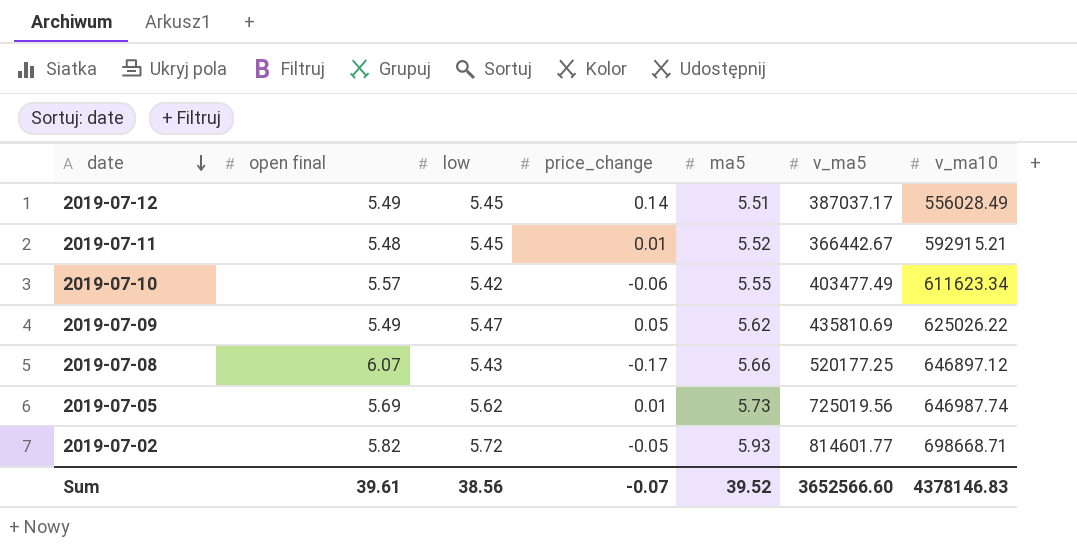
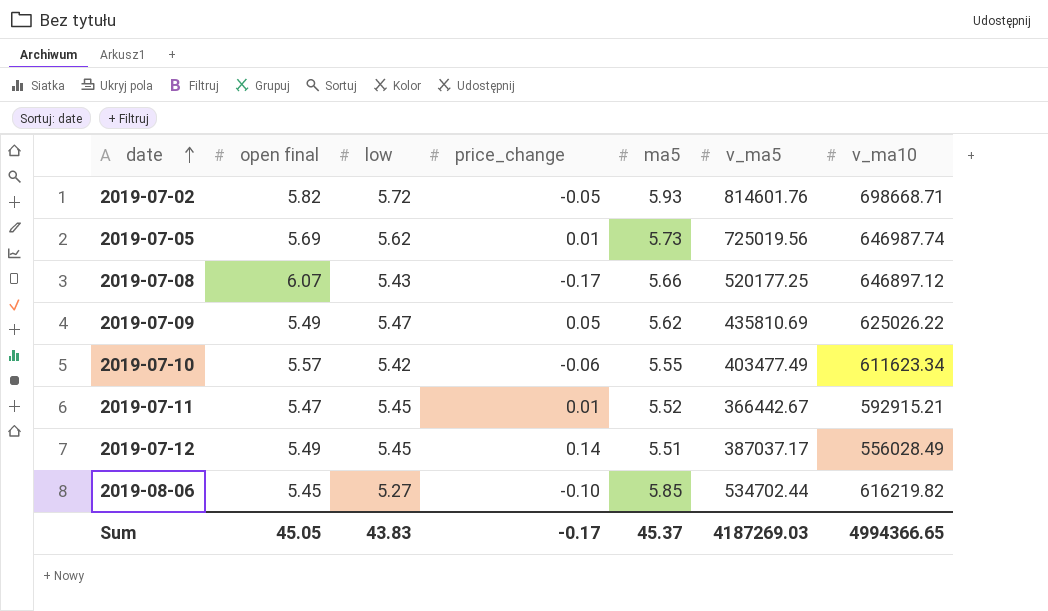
row order: date descending -> date ascending
2019-07-02 | v_ma5: 814601.77 -> 814601.76
2019-07-11 | open final: 5.48 -> 5.47
row 2019-08-06: none -> 5.45 | 5.27 | -0.10 | 5.85 | 534702.44 | 616219.82
Sum | open final: 39.61 -> 45.05
Sum | low: 38.56 -> 43.83
Sum | price_change: -0.07 -> -0.17
Sum | ma5: 39.52 -> 45.37
Sum | v_ma5: 3652566.60 -> 4187269.03
Sum | v_ma10: 4378146.83 -> 4994366.65

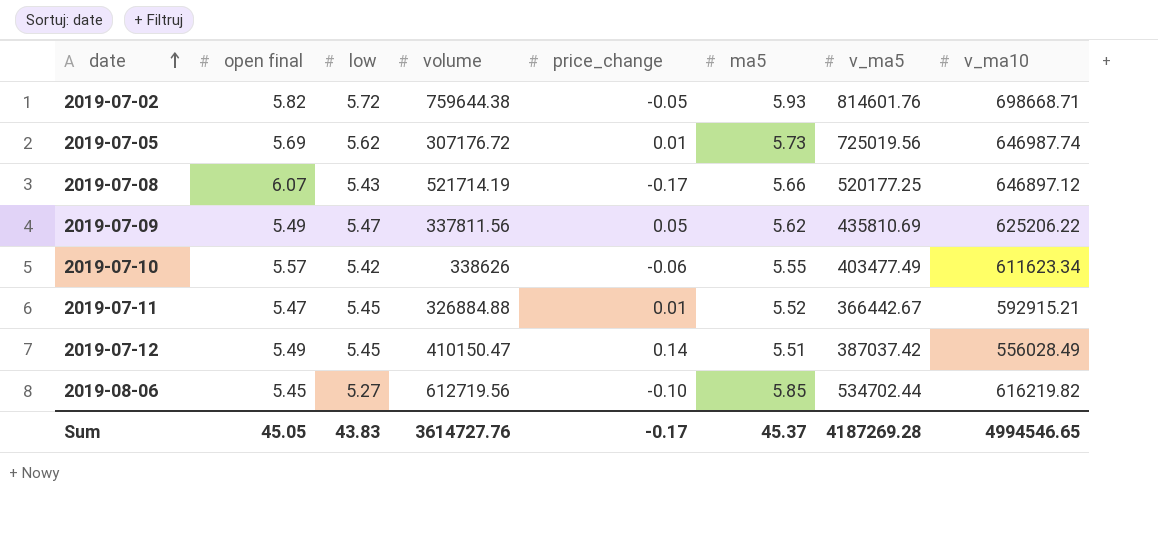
column volume | position: none -> 4
2019-07-09 | v_ma10: 625026.22 -> 625206.22
2019-07-12 | v_ma5: 387037.17 -> 387037.42
Sum | v_ma5: 4187269.03 -> 4187269.28
Sum | v_ma10: 4994366.65 -> 4994546.65

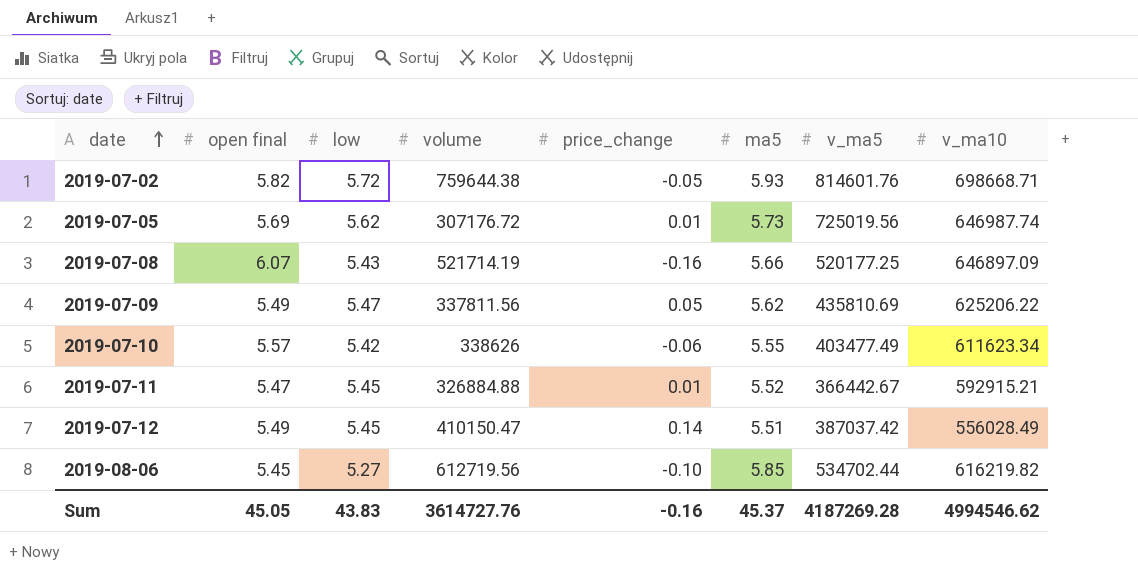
2019-07-08 | price_change: -0.17 -> -0.16
2019-07-08 | v_ma10: 646897.12 -> 646897.09
Sum | price_change: -0.17 -> -0.16
Sum | v_ma10: 4994546.65 -> 4994546.62

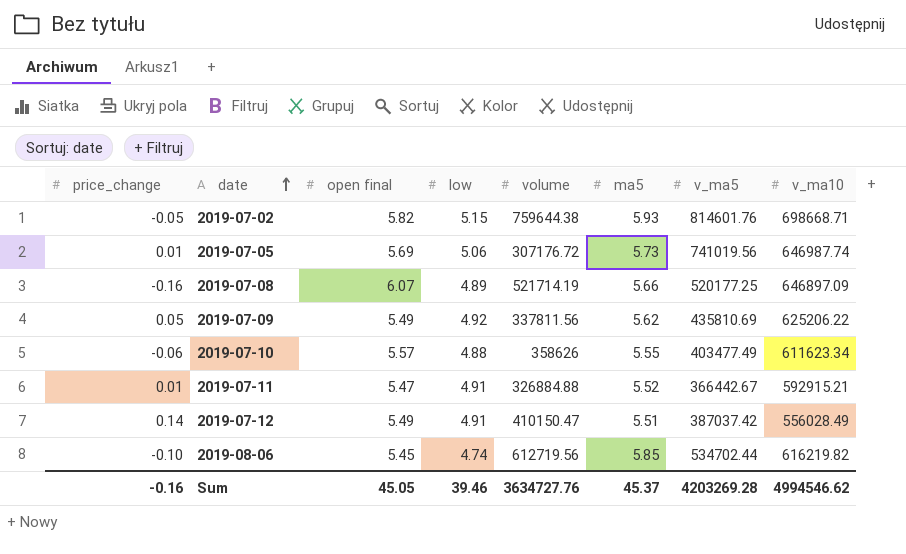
column price_change | position: 5 -> 1
2019-07-02 | low: 5.72 -> 5.15
2019-07-05 | low: 5.62 -> 5.06
2019-07-05 | v_ma5: 725019.56 -> 741019.56
2019-07-08 | low: 5.43 -> 4.89
2019-07-09 | low: 5.47 -> 4.92
2019-07-10 | low: 5.42 -> 4.88
2019-07-10 | volume: 338626 -> 358626
2019-07-11 | low: 5.45 -> 4.91
2019-07-12 | low: 5.45 -> 4.91
2019-08-06 | low: 5.27 -> 4.74
Sum | low: 43.83 -> 39.46
Sum | volume: 3614727.76 -> 3634727.76
Sum | v_ma5: 4187269.28 -> 4203269.28

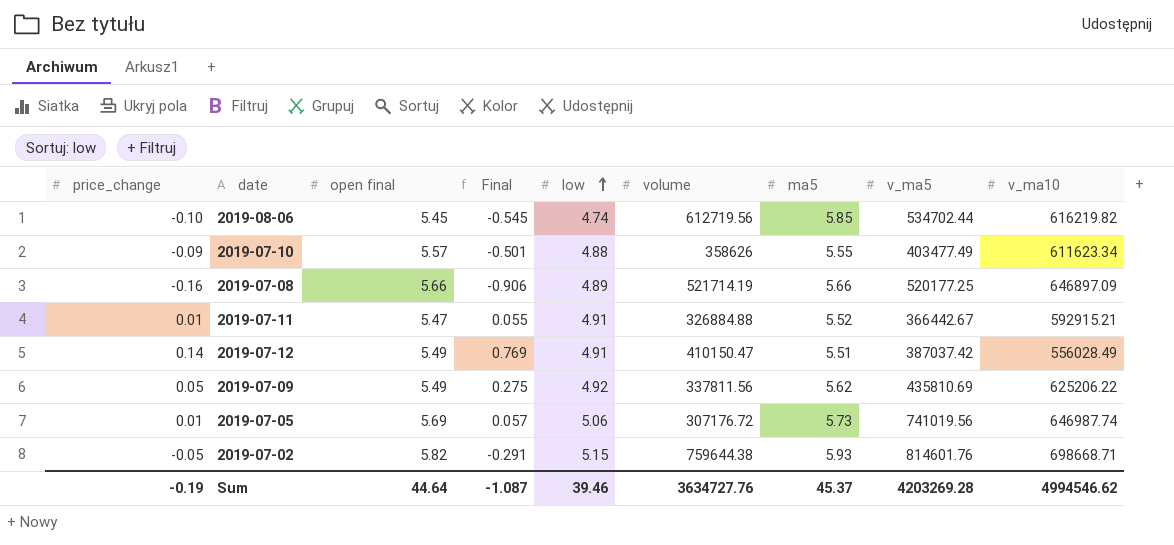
row order: date ascending -> low ascending
column Final | formula: none -> [price_change] * [open final]
2019-07-10 | price_change: -0.06 -> -0.09
2019-07-08 | open final: 6.07 -> 5.66
Sum | price_change: -0.16 -> -0.19
Sum | open final: 45.05 -> 44.64

